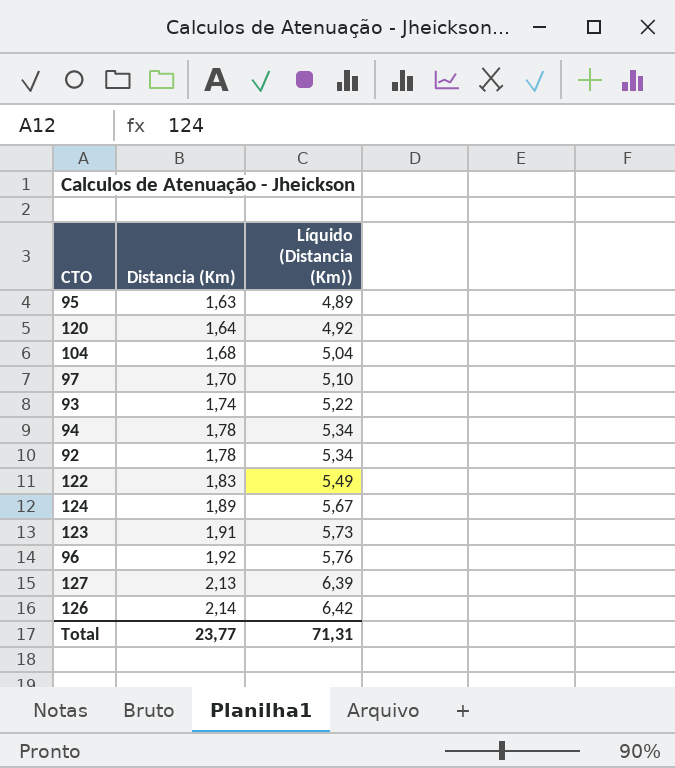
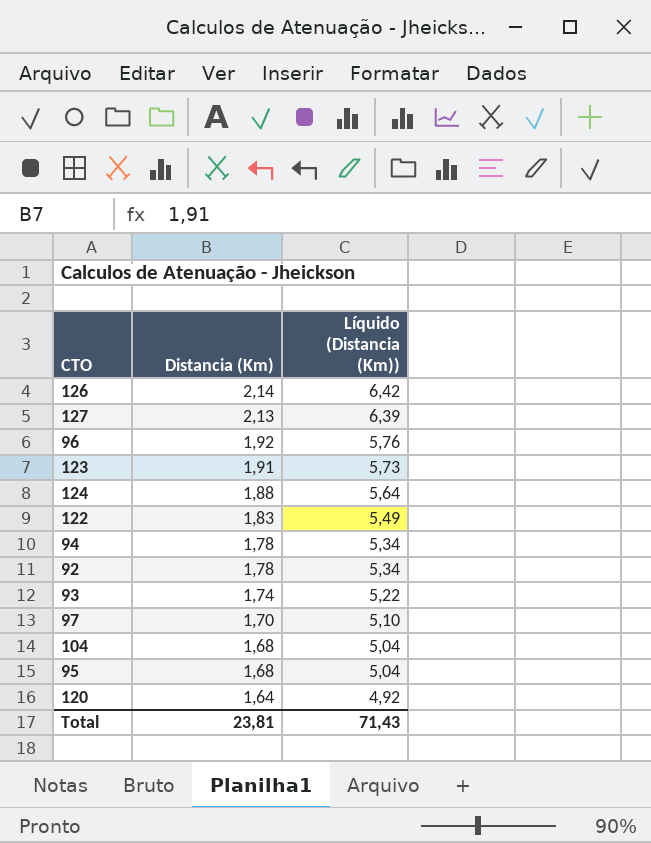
row order: Distancia (Km) ascending -> Distancia (Km) descending
124 | Distancia (Km): 1,89 -> 1,88
124 | Líquido (Distancia (Km)): 5,67 -> 5,64
95 | Distancia (Km): 1,63 -> 1,68
95 | Líquido (Distancia (Km)): 4,89 -> 5,04
Total | Distancia (Km): 23,77 -> 23,81
Total | Líquido (Distancia (Km)): 71,31 -> 71,43

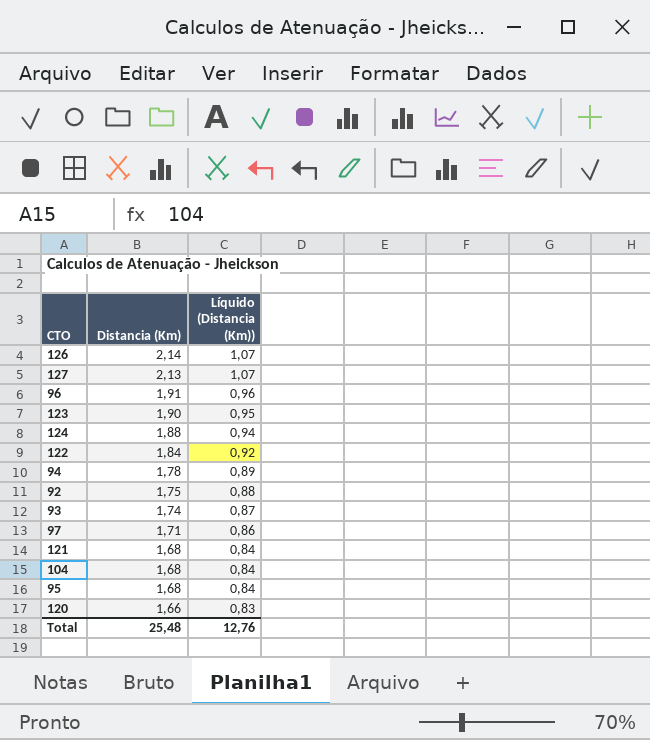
column Líquido (Distancia (Km)) | formula: [Distancia (Km)] * 3 -> [Distancia (Km)] * 0,5
96 | Distancia (Km): 1,92 -> 1,91
123 | Distancia (Km): 1,91 -> 1,90
122 | Distancia (Km): 1,83 -> 1,84
92 | Distancia (Km): 1,78 -> 1,75
97 | Distancia (Km): 1,70 -> 1,71
row 121: none -> 1,68 | 0,84
120 | Distancia (Km): 1,64 -> 1,66
Total | Distancia (Km): 23,81 -> 25,48
Total | Líquido (Distancia (Km)): 71,43 -> 12,76

